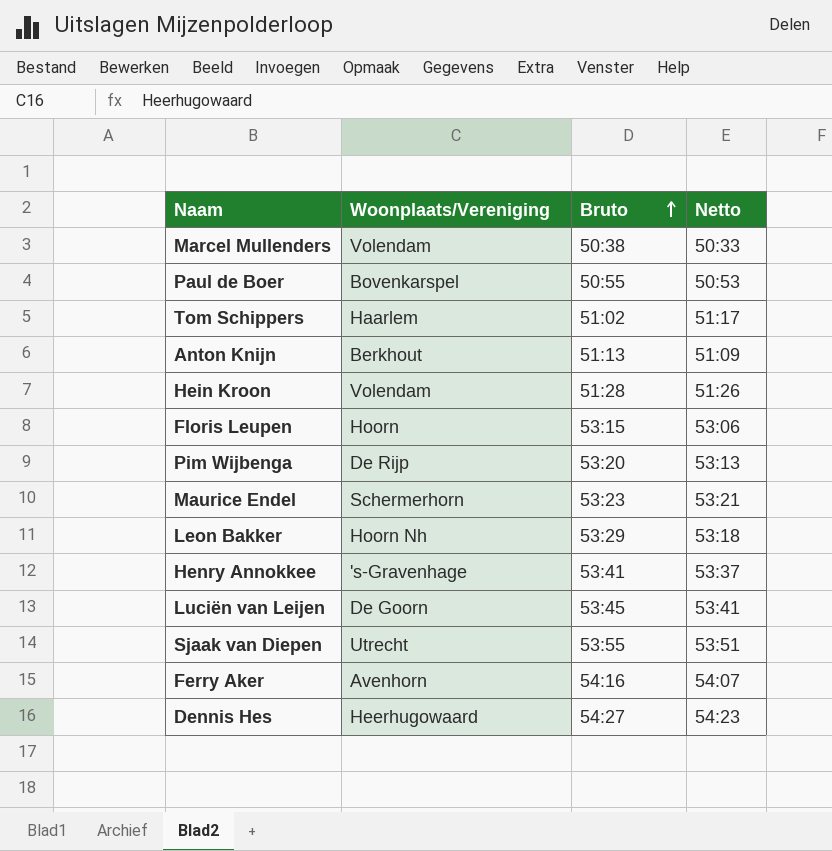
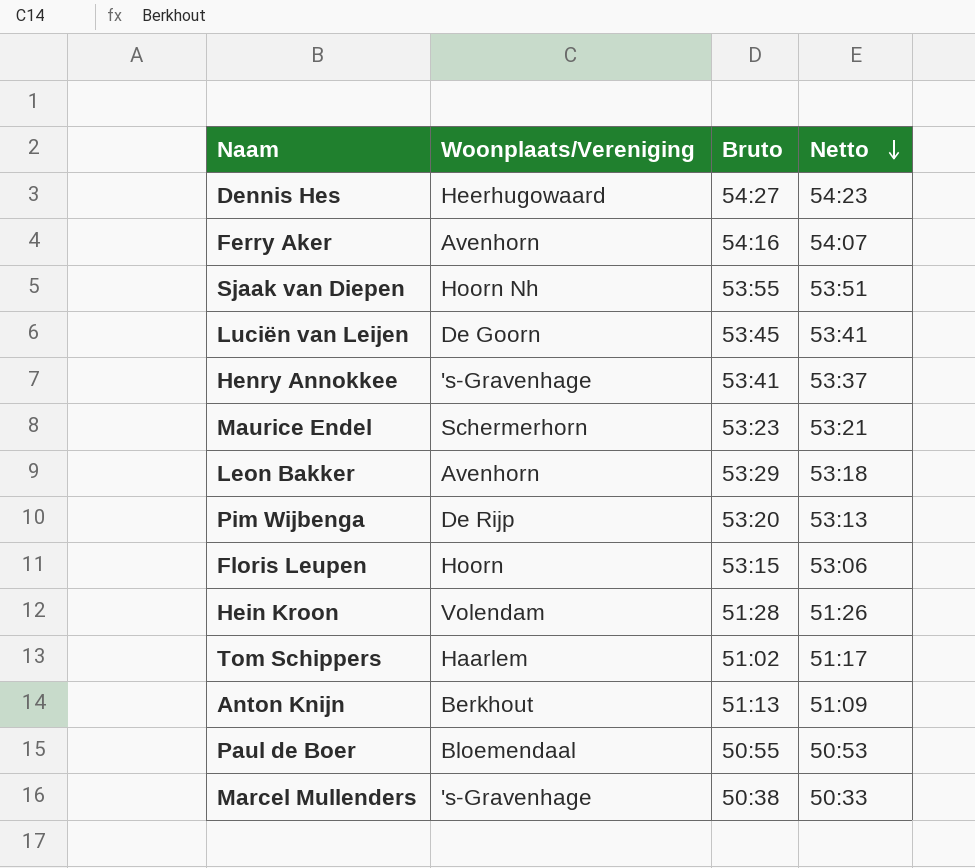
row order: Bruto ascending -> Netto descending
Sjaak van Diepen | Woonplaats/Vereniging: Utrecht -> Hoorn Nh
Leon Bakker | Woonplaats/Vereniging: Hoorn Nh -> Avenhorn
Paul de Boer | Woonplaats/Vereniging: Bovenkarspel -> Bloemendaal
Marcel Mullenders | Woonplaats/Vereniging: Volendam -> 's-Gravenhage

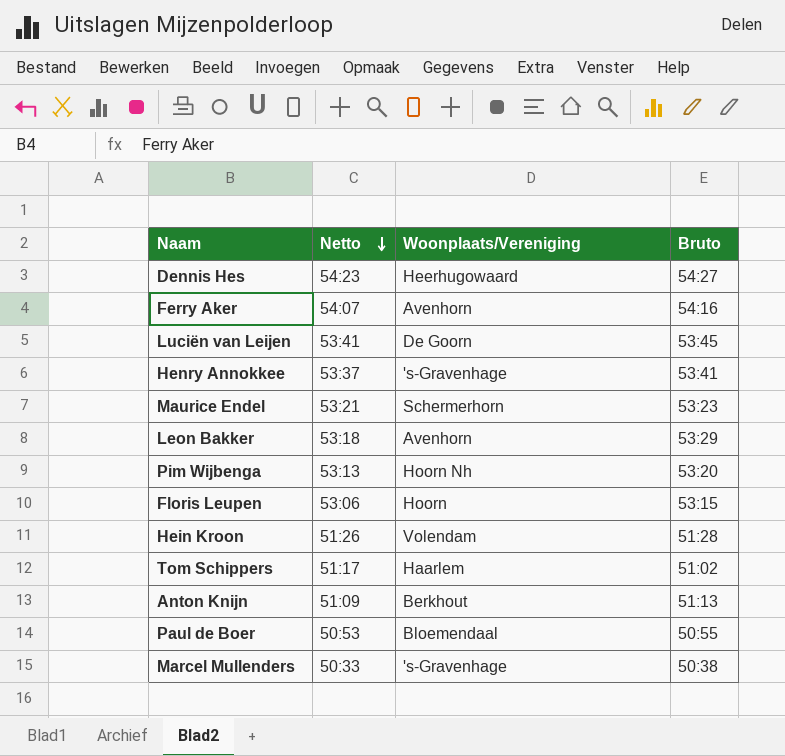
column Netto | position: 4 -> 2
row Sjaak van Diepen: Hoorn Nh | 53:55 | 53:51 -> none
Pim Wijbenga | Woonplaats/Vereniging: De Rijp -> Hoorn Nh

